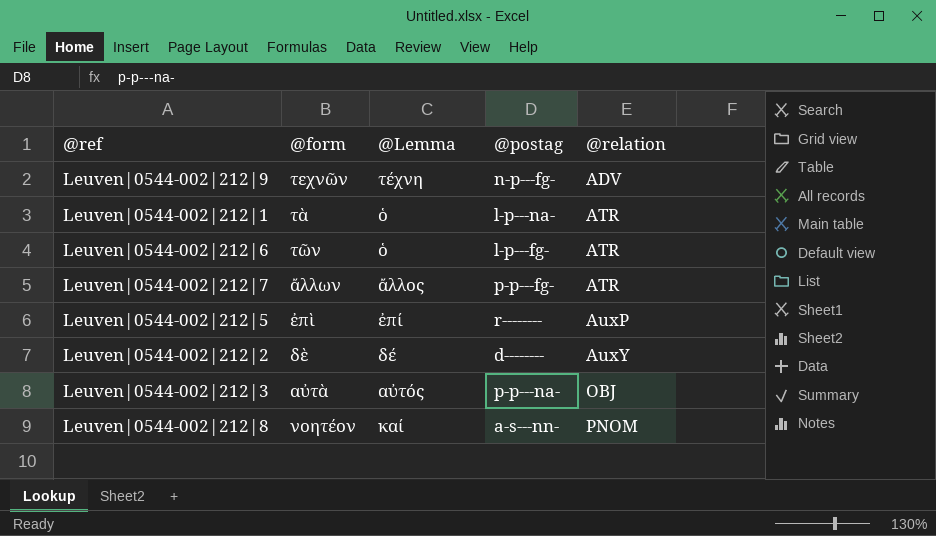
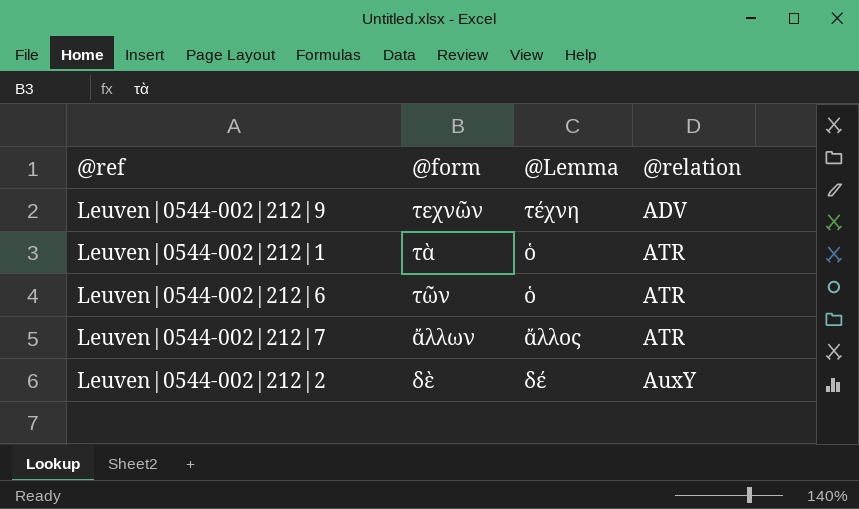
column @postag | position: 4 -> none
row Leuven|0544-002|212|5: ἐπὶ | ἐπί | r-------- | AuxP -> none
row Leuven|0544-002|212|3: αὐτὰ | αὐτός | p-p---na- | OBJ -> none
row Leuven|0544-002|212|8: νοητέον | καί | a-s---nn- | PNOM -> none

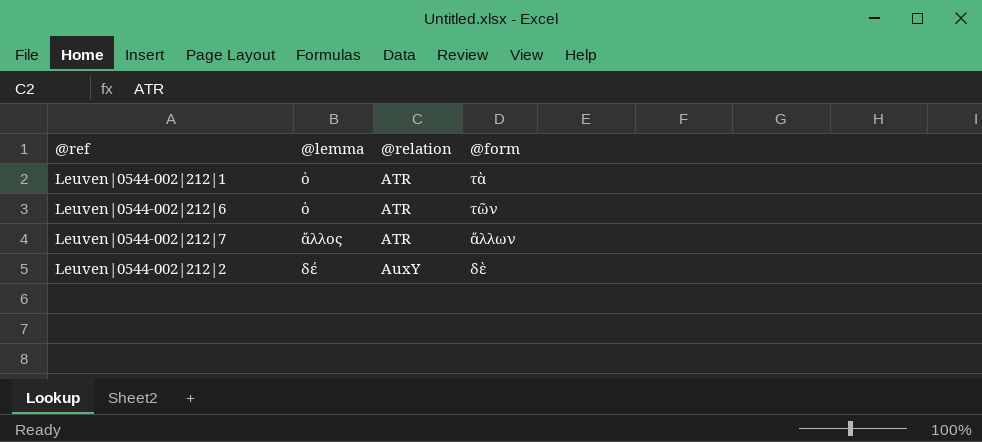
column name: @Lemma -> @lemma
column @form | position: 2 -> 4
row Leuven|0544-002|212|9: τεχνῶν | τέχνη | ADV -> none

